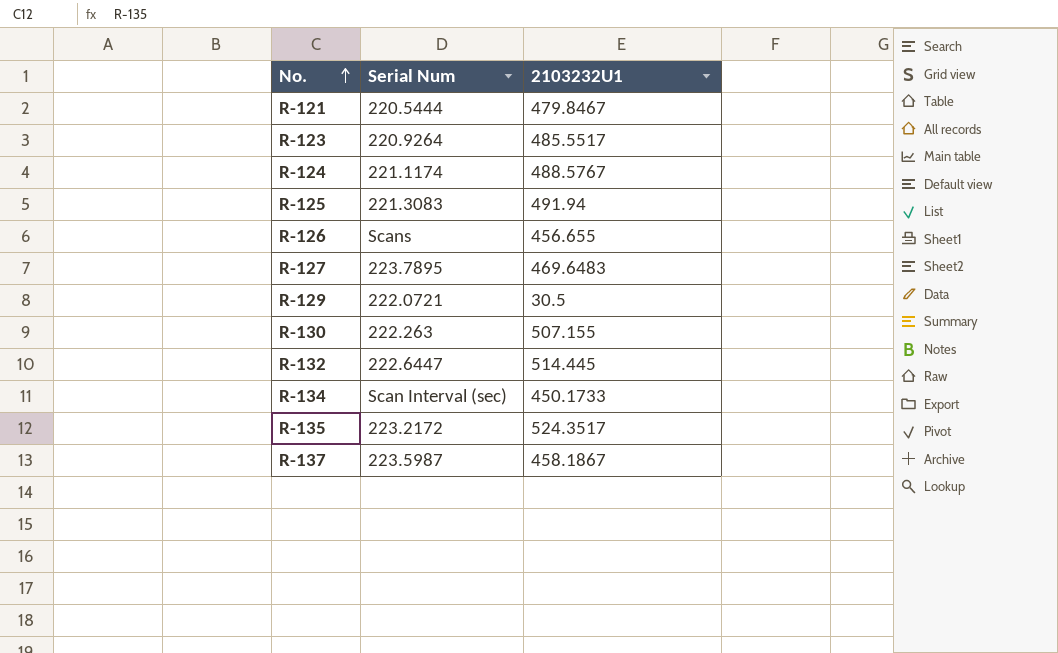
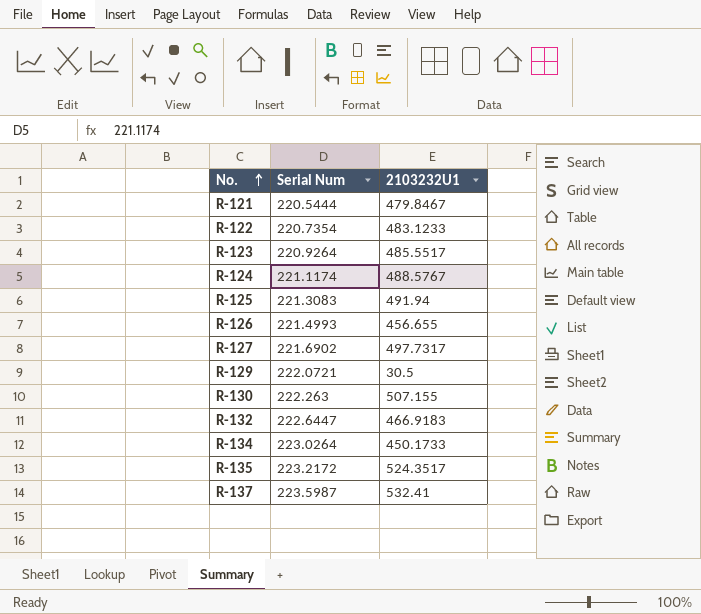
row R-122: none -> 220.7354 | 483.1233
R-126 | Serial Num: Scans -> 221.4993
R-127 | Serial Num: 223.7895 -> 221.6902
R-127 | 2103232U1: 469.6483 -> 497.7317
R-132 | 2103232U1: 514.445 -> 466.9183
R-134 | Serial Num: Scan Interval (sec) -> 223.0264
R-137 | 2103232U1: 458.1867 -> 532.41

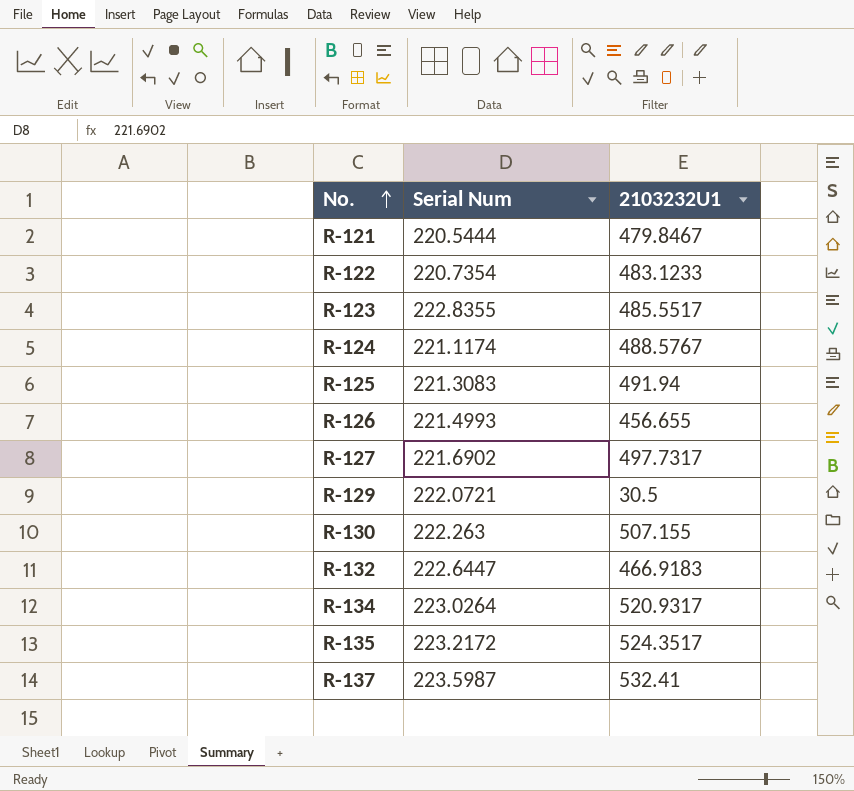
R-123 | Serial Num: 220.9264 -> 222.8355
R-134 | 2103232U1: 450.1733 -> 520.9317

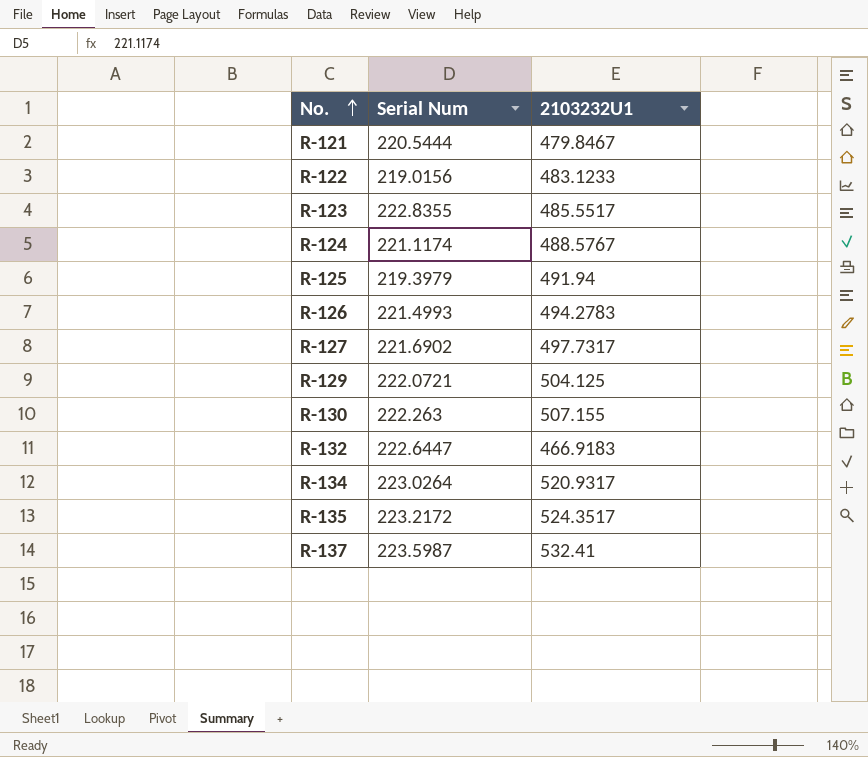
R-122 | Serial Num: 220.7354 -> 219.0156
R-125 | Serial Num: 221.3083 -> 219.3979
R-126 | 2103232U1: 456.655 -> 494.2783
R-129 | 2103232U1: 30.5 -> 504.125

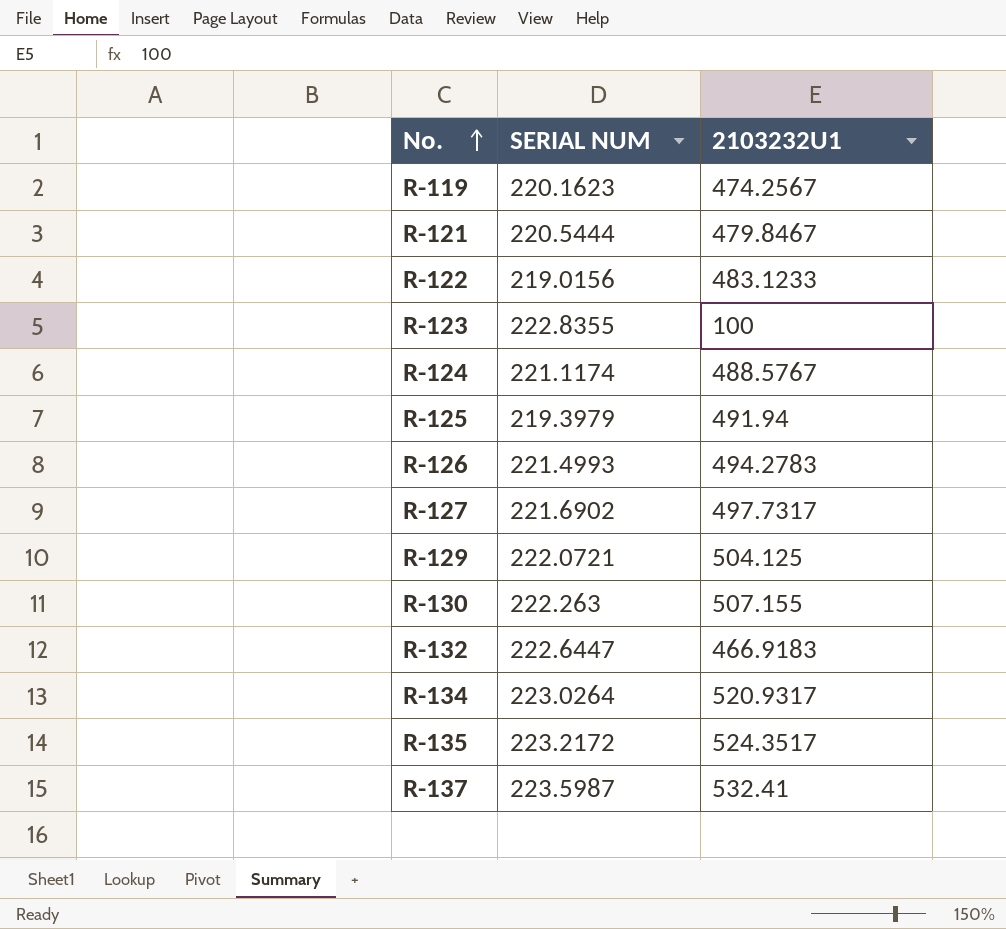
column name: Serial Num -> SERIAL NUM
row R-119: none -> 220.1623 | 474.2567
R-123 | 2103232U1: 485.5517 -> 100

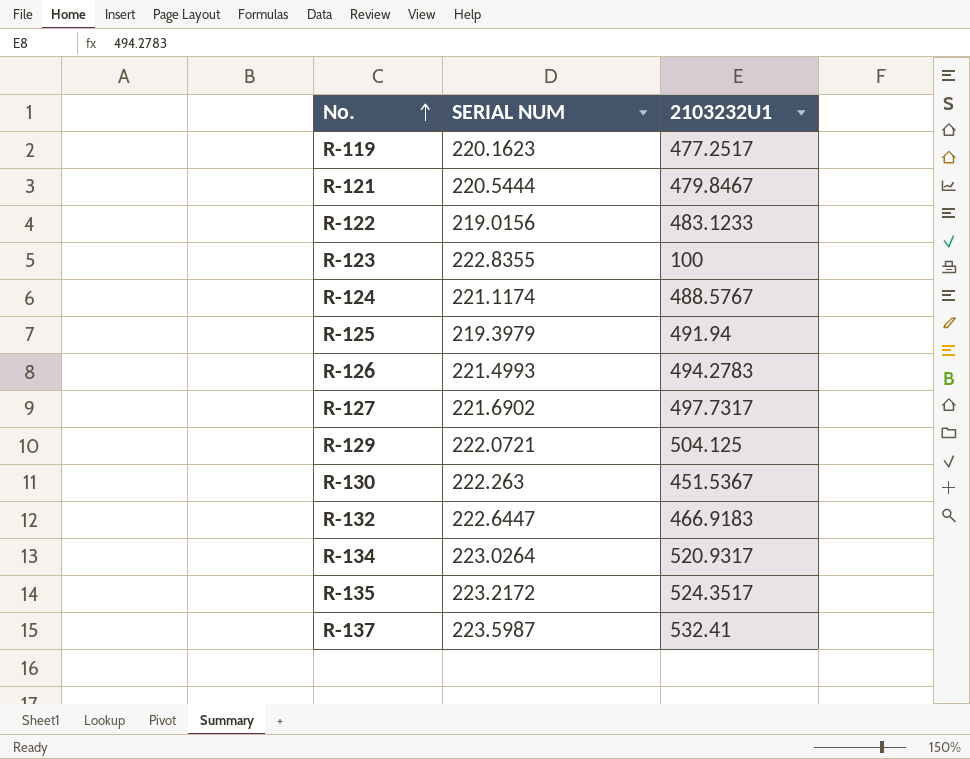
R-119 | 2103232U1: 474.2567 -> 477.2517
R-130 | 2103232U1: 507.155 -> 451.5367

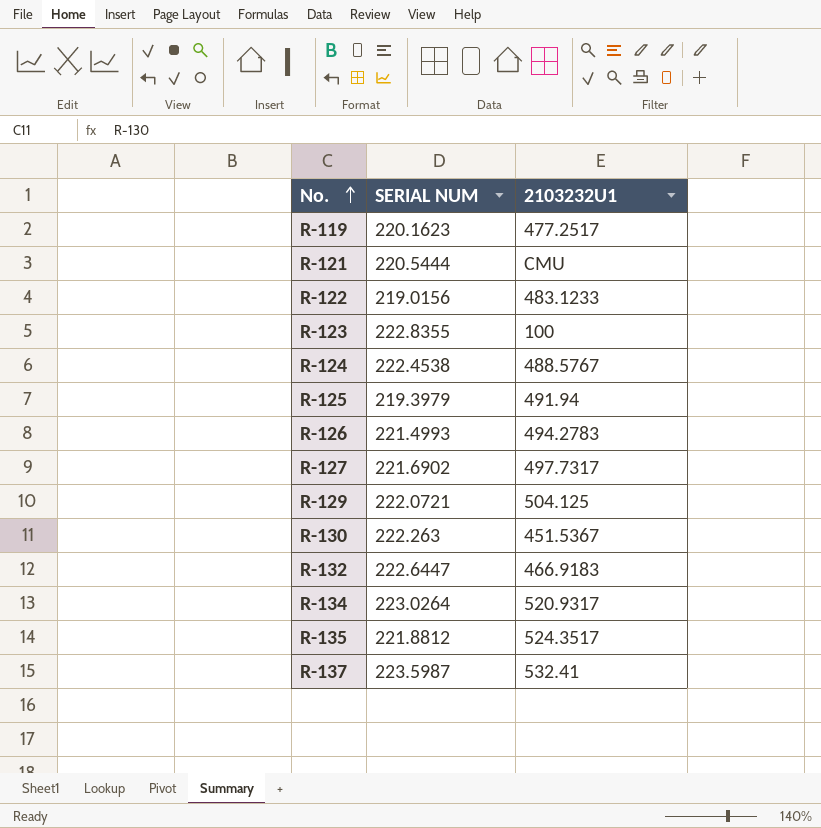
R-121 | 2103232U1: 479.8467 -> CMU
R-124 | SERIAL NUM: 221.1174 -> 222.4538
R-135 | SERIAL NUM: 223.2172 -> 221.8812

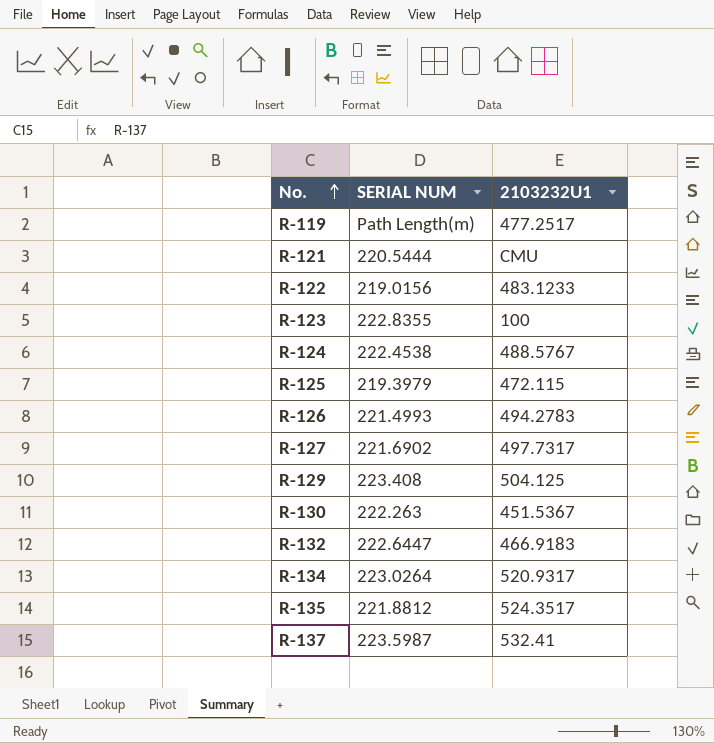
R-119 | SERIAL NUM: 220.1623 -> Path Length(m)
R-125 | 2103232U1: 491.94 -> 472.115
R-129 | SERIAL NUM: 222.0721 -> 223.408

